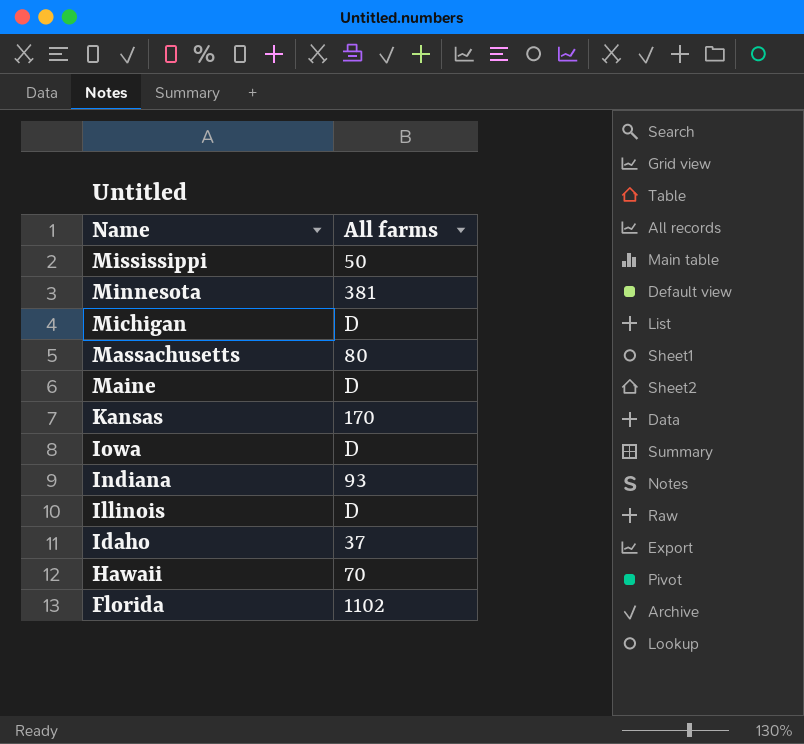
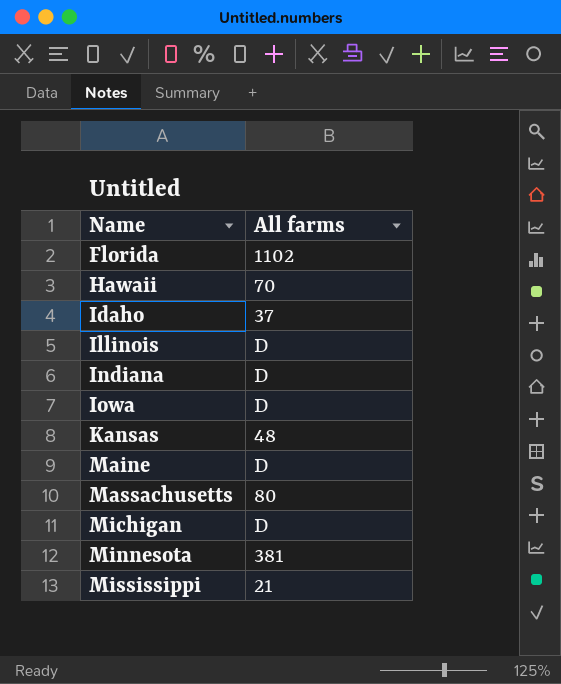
row order: Name descending -> Name ascending
Indiana | All farms: 93 -> D
Kansas | All farms: 170 -> 48
Mississippi | All farms: 50 -> 21

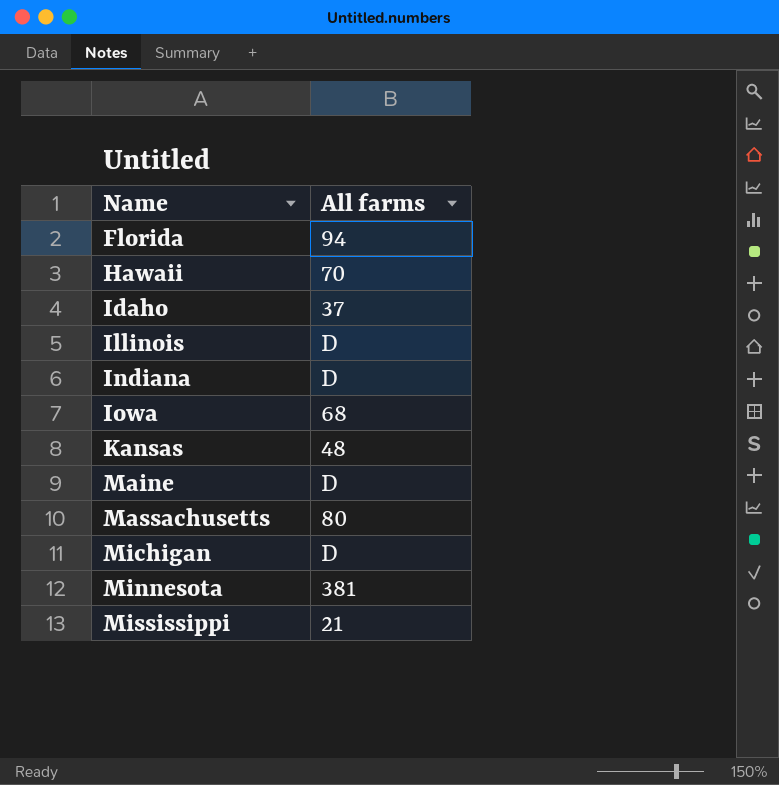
Florida | All farms: 1102 -> 94
Iowa | All farms: D -> 68

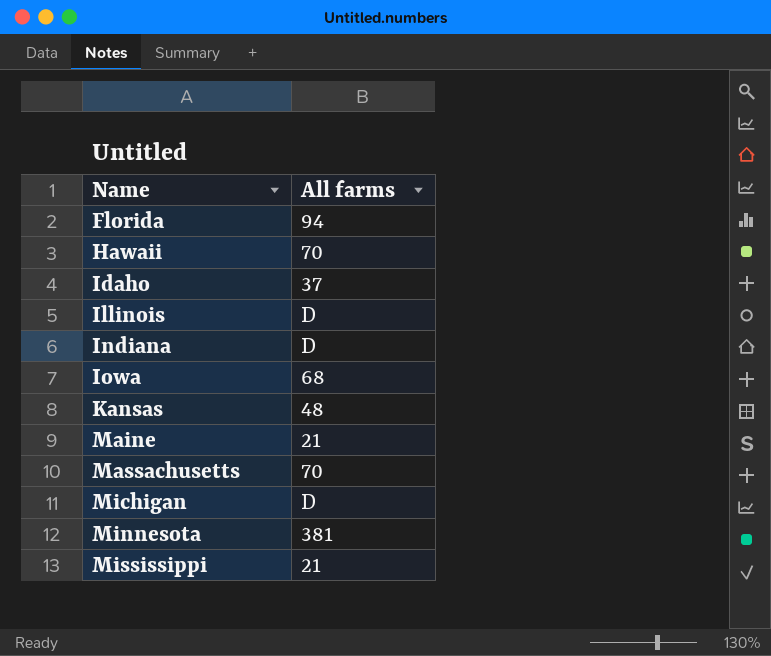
Maine | All farms: D -> 21
Massachusetts | All farms: 80 -> 70

